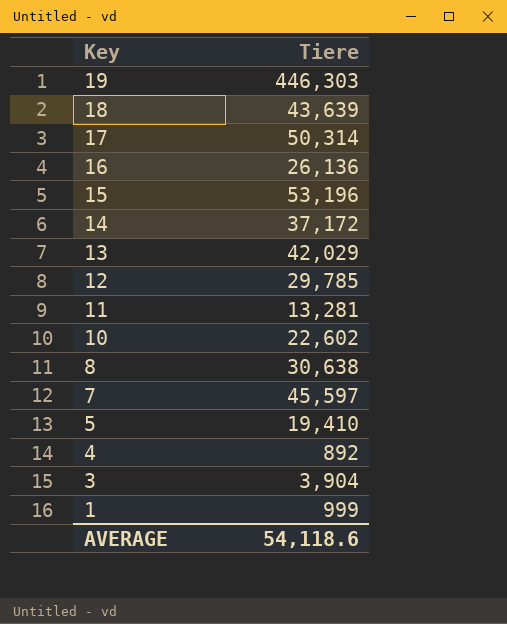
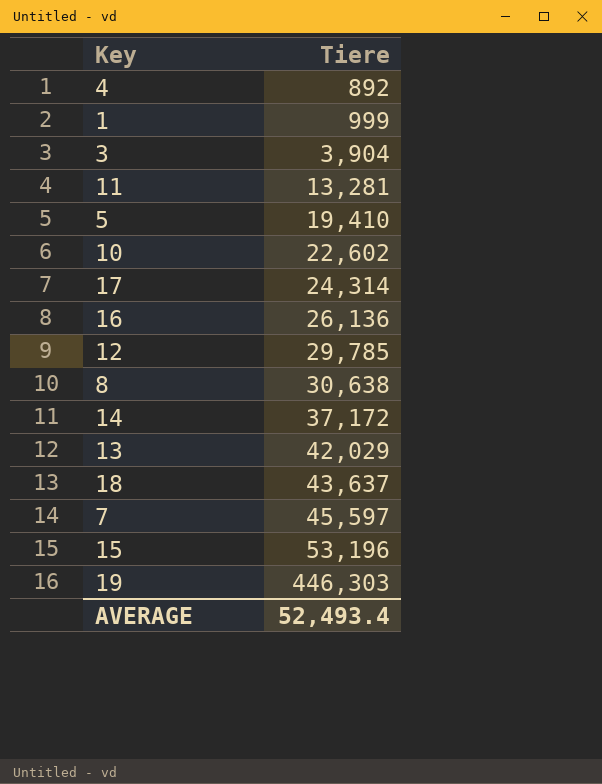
row order: Key descending -> Tiere ascending
17 | Tiere: 50,314 -> 24,314
18 | Tiere: 43,639 -> 43,637
AVERAGE | Tiere: 54,118.6 -> 52,493.4

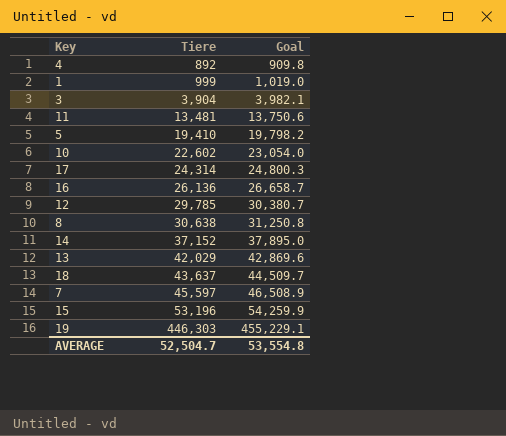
column Goal | formula: none -> [Tiere] * 1.02
11 | Tiere: 13,281 -> 13,481
14 | Tiere: 37,172 -> 37,152
AVERAGE | Tiere: 52,493.4 -> 52,504.7

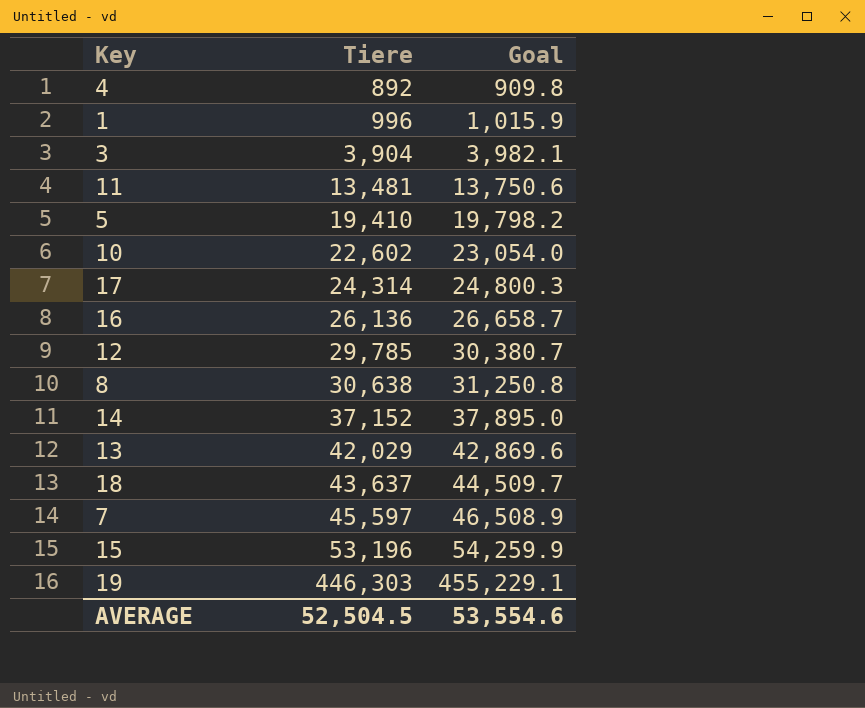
1 | Tiere: 999 -> 996
1 | Goal: 1,019.0 -> 1,015.9
AVERAGE | Tiere: 52,504.7 -> 52,504.5
AVERAGE | Goal: 53,554.8 -> 53,554.6

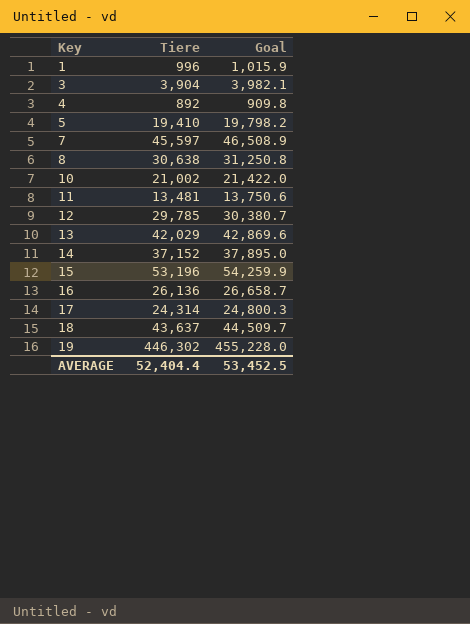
row order: Tiere ascending -> Key ascending
10 | Tiere: 22,602 -> 21,002
10 | Goal: 23,054.0 -> 21,422.0
19 | Tiere: 446,303 -> 446,302
19 | Goal: 455,229.1 -> 455,228.0
AVERAGE | Tiere: 52,504.5 -> 52,404.4
AVERAGE | Goal: 53,554.6 -> 53,452.5

